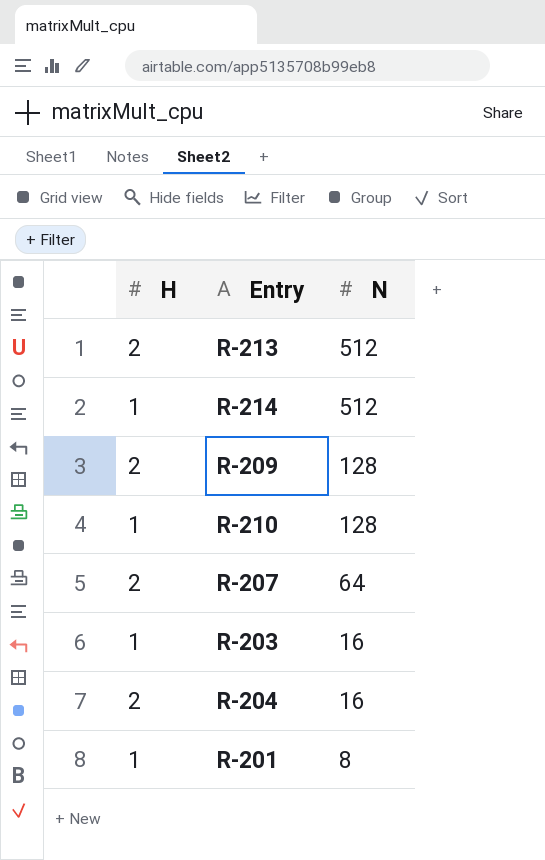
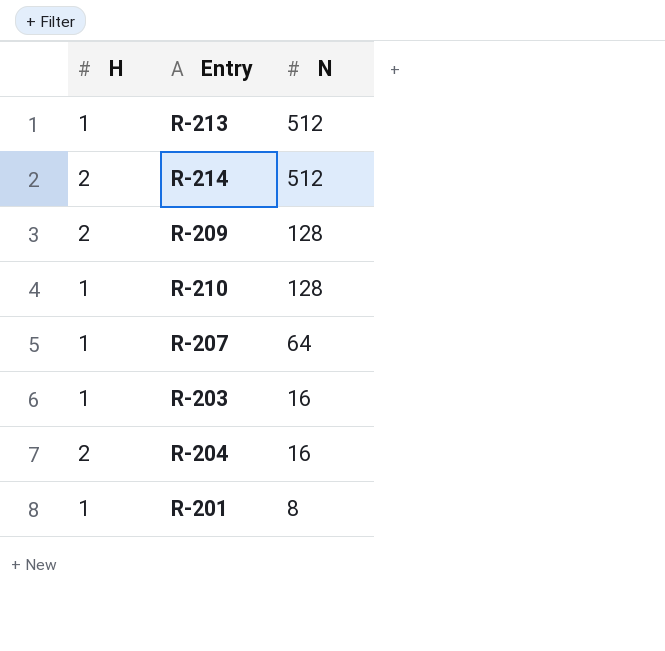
R-213 | H: 2 -> 1
R-214 | H: 1 -> 2
R-207 | H: 2 -> 1

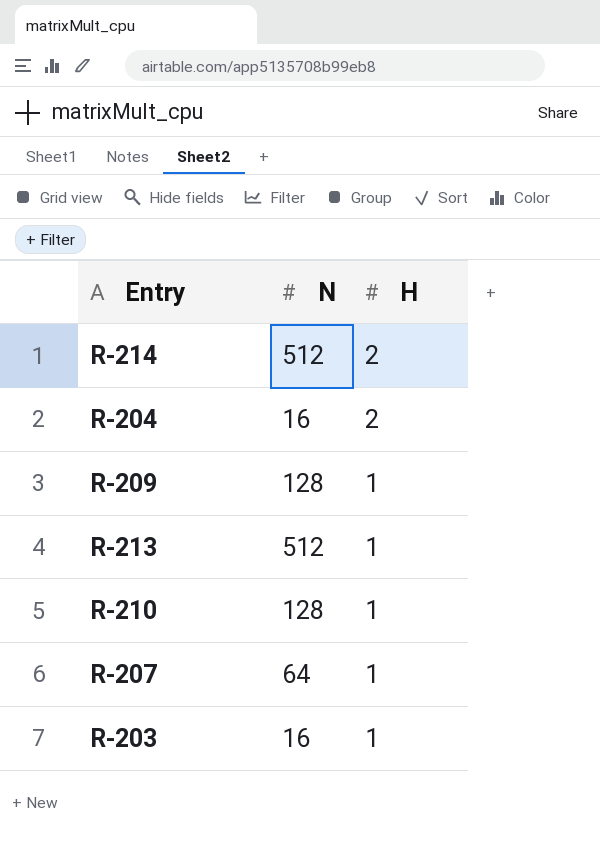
row order: N descending -> H descending
column H | position: 1 -> 3
row R-201: 1 | 8 -> none
R-209 | H: 2 -> 1

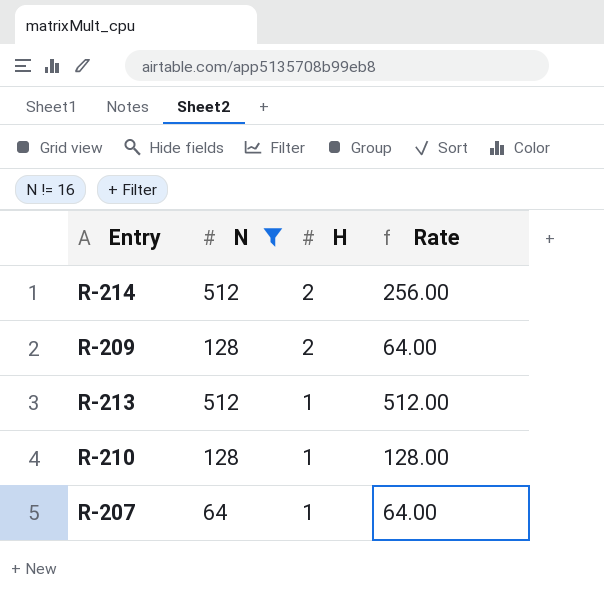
filter: none -> N != 16
column Rate | formula: none -> [N] / [H]
R-209 | H: 1 -> 2

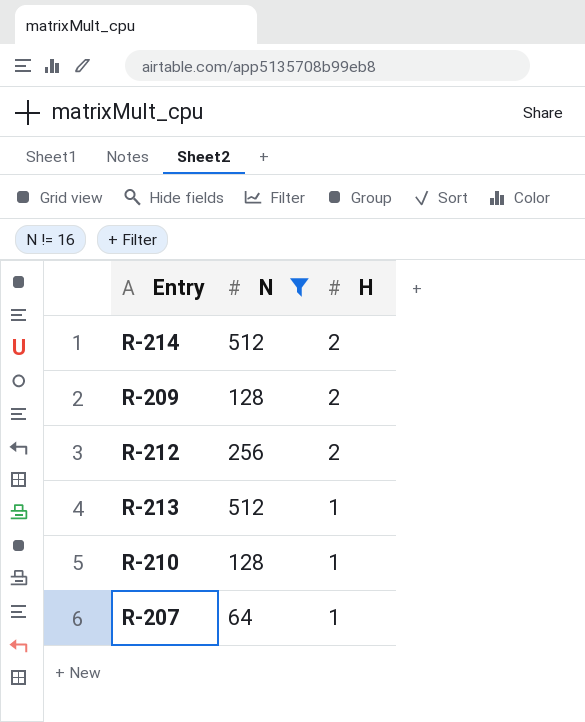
column Rate | formula: [N] / [H] -> none
row R-212: none -> 256 | 2

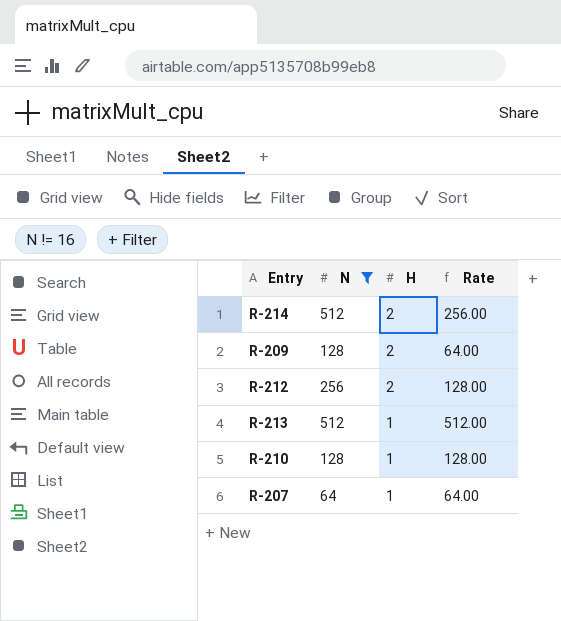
column Rate | formula: none -> [N] / [H]

